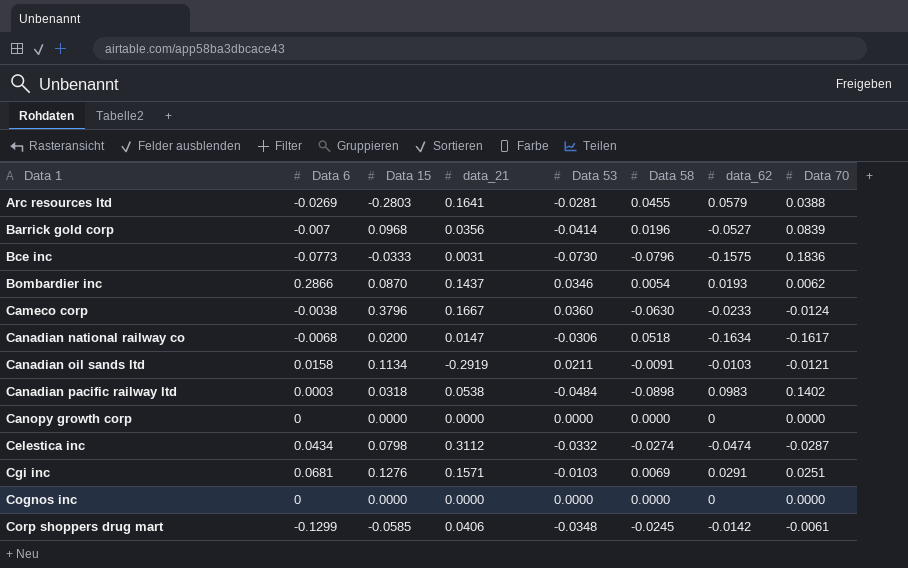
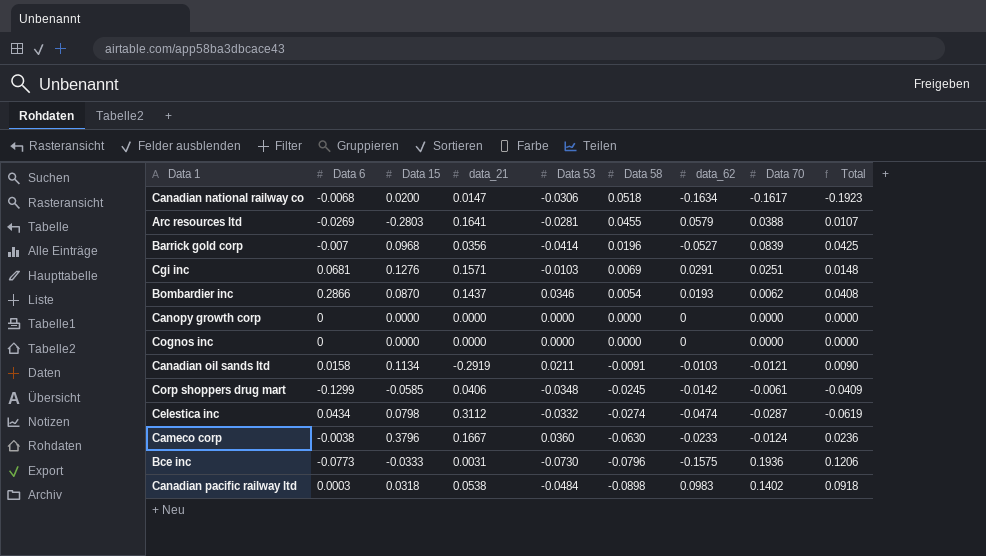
row order: Data 1 ascending -> Data 58 descending
column Total | formula: none -> [Data 53] + [Data 70]
Bce inc | Data 70: 0.1836 -> 0.1936

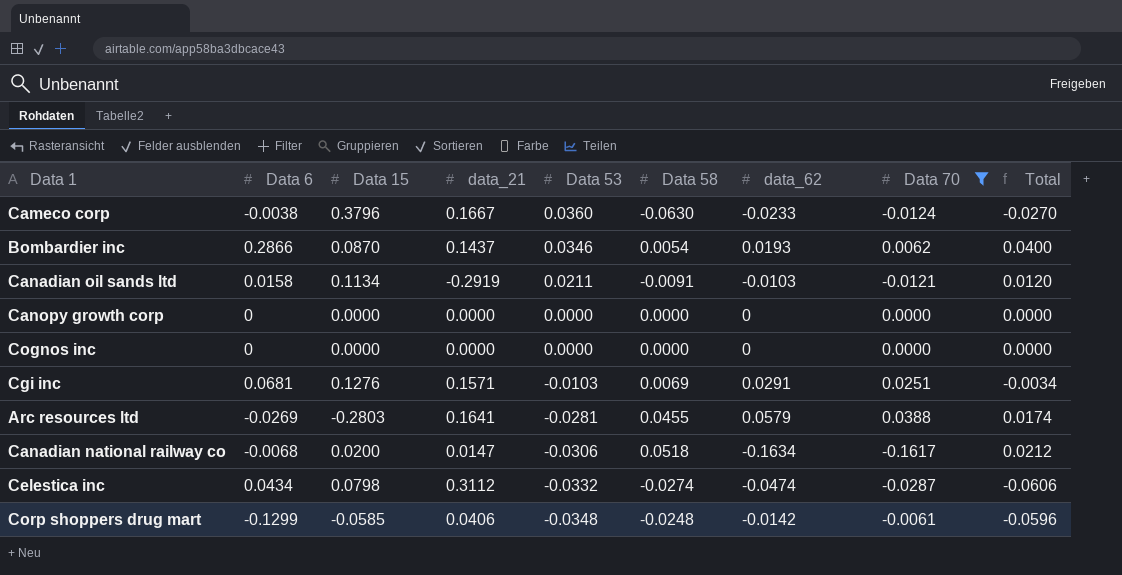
filter: none -> Data 70 <= 0.0388
row order: Data 58 descending -> Data 53 descending
column Total | formula: [Data 53] + [Data 70] -> [Data 53] + [Data 58]
Corp shoppers drug mart | Data 58: -0.0245 -> -0.0248

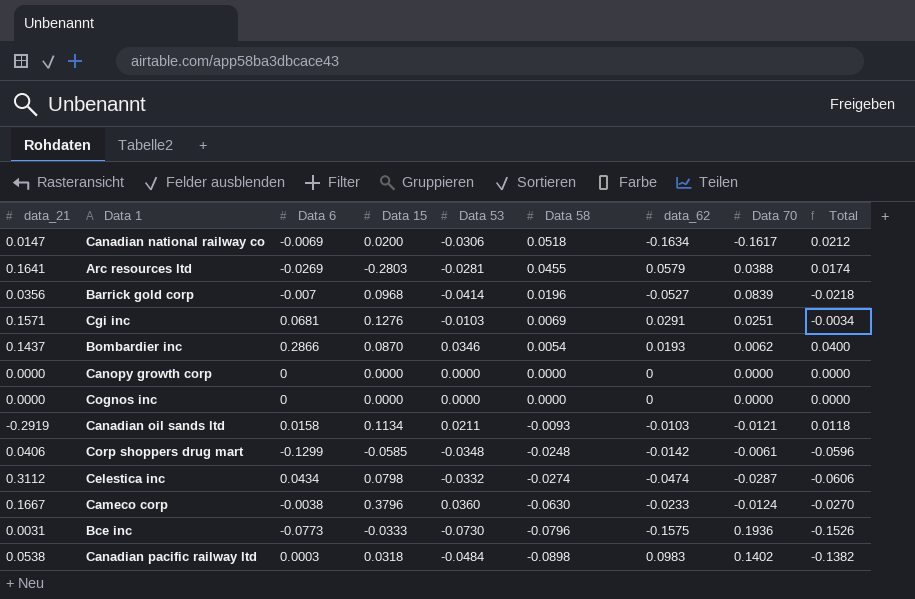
filter: Data 70 <= 0.0388 -> none
row order: Data 53 descending -> Data 58 descending
column data_21 | position: 4 -> 1
Canadian national railway co | Data 6: -0.0068 -> -0.0069
Canadian oil sands ltd | Data 58: -0.0091 -> -0.0093
Canadian oil sands ltd | Total: 0.0120 -> 0.0118

